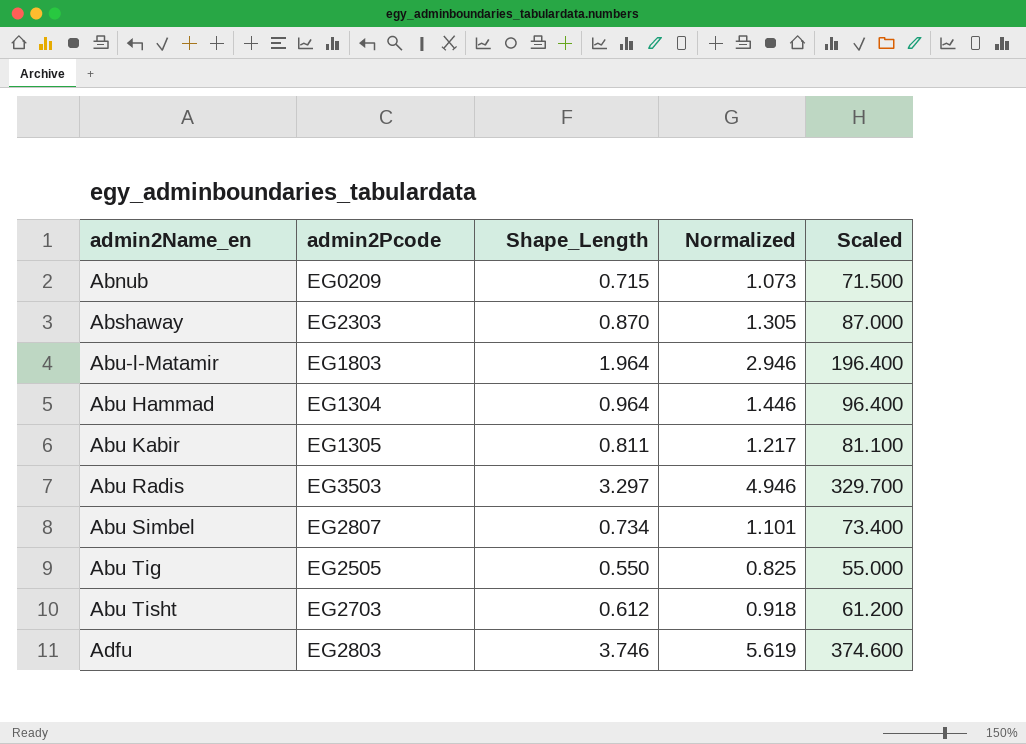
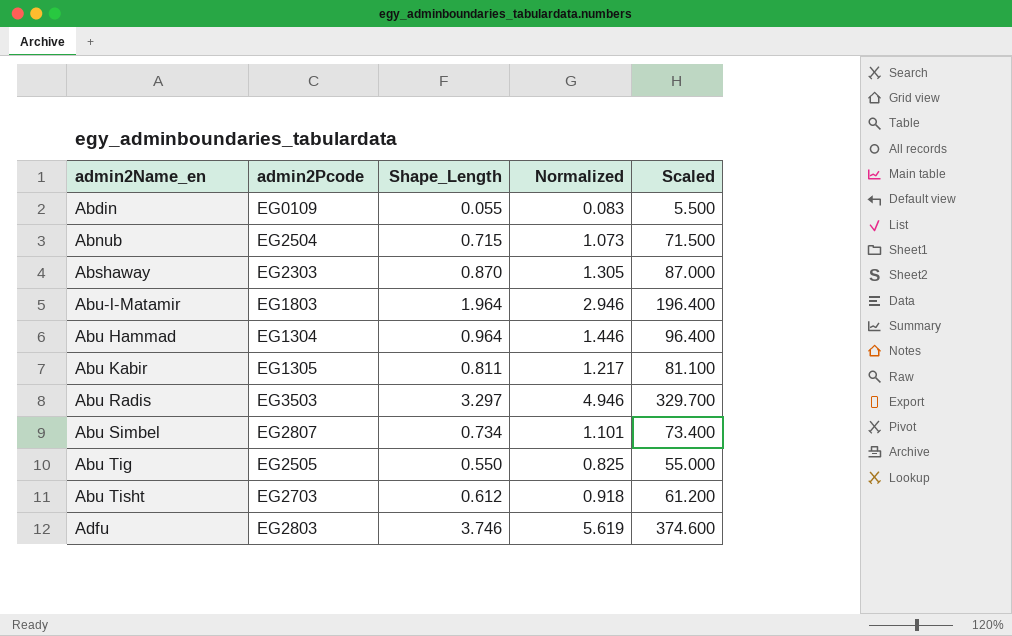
row Abdin: none -> EG0109 | 0.055 | 0.083 | 5.500
Abnub | admin2Pcode: EG0209 -> EG2504

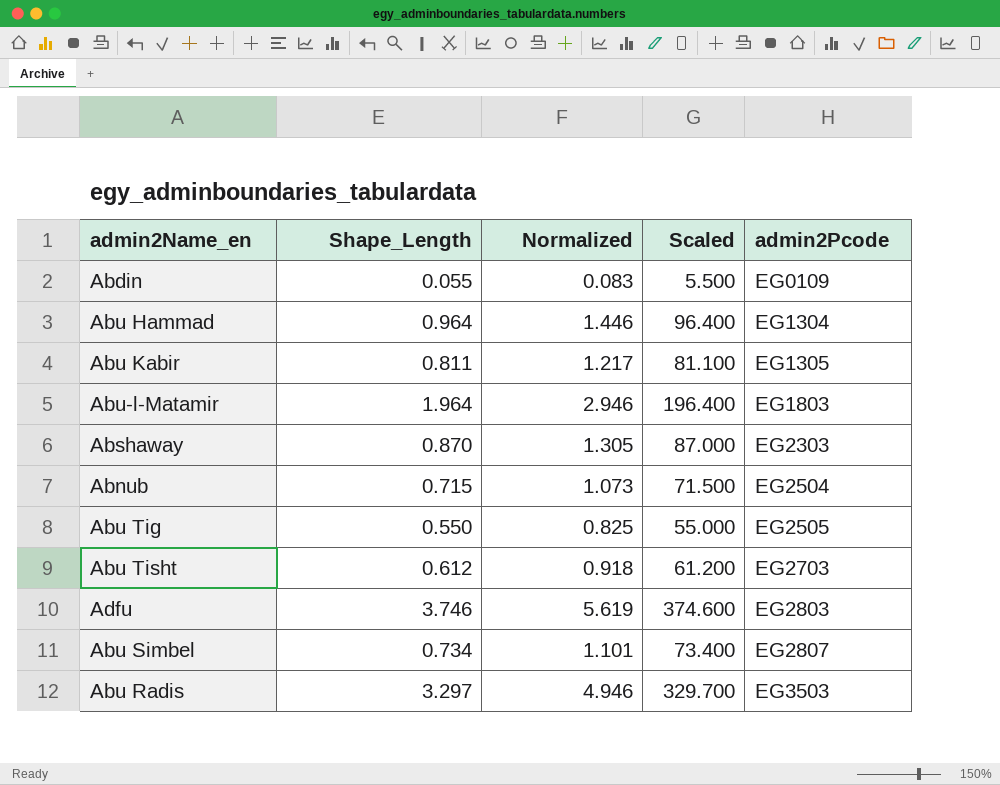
row order: none -> admin2Pcode ascending
column admin2Pcode | position: 2 -> 5

